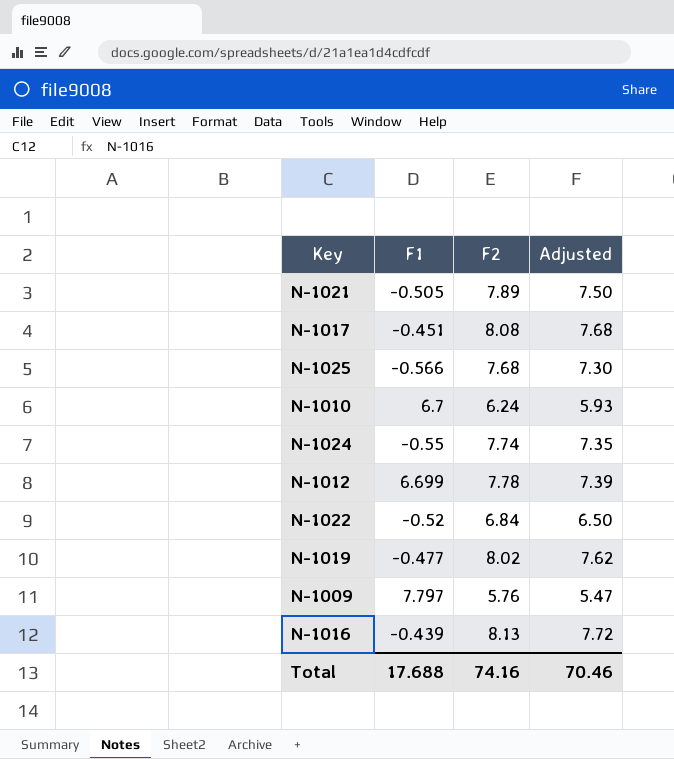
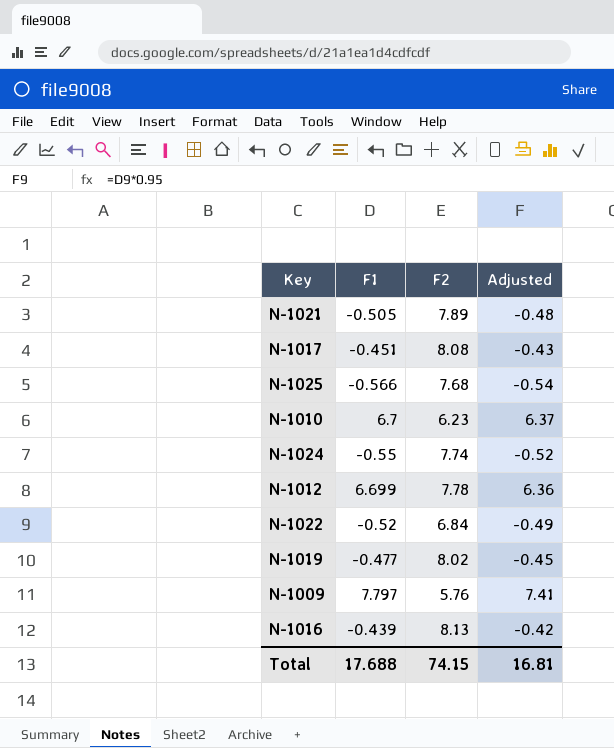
column Adjusted | formula: [F2] * 0.95 -> [F1] * 0.95
N-1010 | F2: 6.24 -> 6.23
Total | F2: 74.16 -> 74.15
Total | Adjusted: 70.46 -> 16.81

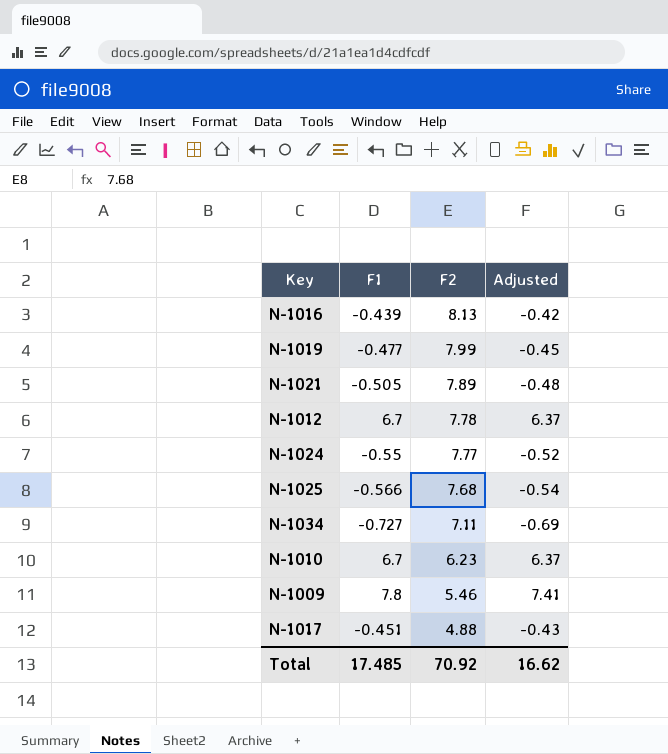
row order: none -> F2 descending
row N-1022: -0.52 | 6.84 | -0.49 -> none
N-1019 | F2: 8.02 -> 7.99
N-1012 | F1: 6.699 -> 6.7
N-1012 | Adjusted: 6.36 -> 6.37
N-1024 | F2: 7.74 -> 7.77
row N-1034: none -> -0.727 | 7.11 | -0.69
N-1009 | F1: 7.797 -> 7.8
N-1009 | F2: 5.76 -> 5.46
N-1017 | F2: 8.08 -> 4.88
Total | F1: 17.688 -> 17.485
Total | F2: 74.15 -> 70.92
Total | Adjusted: 16.81 -> 16.62

